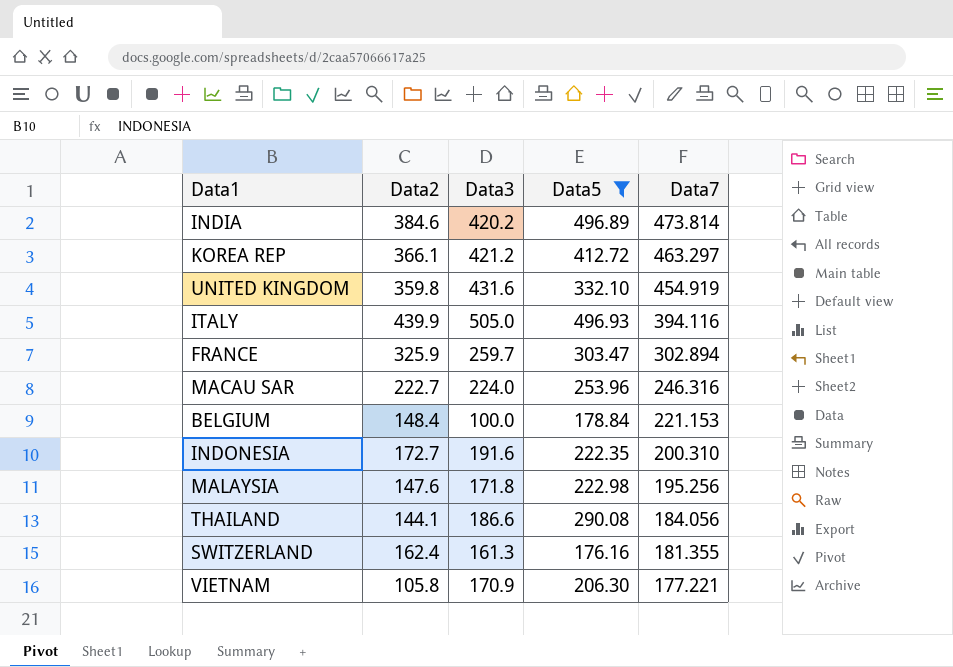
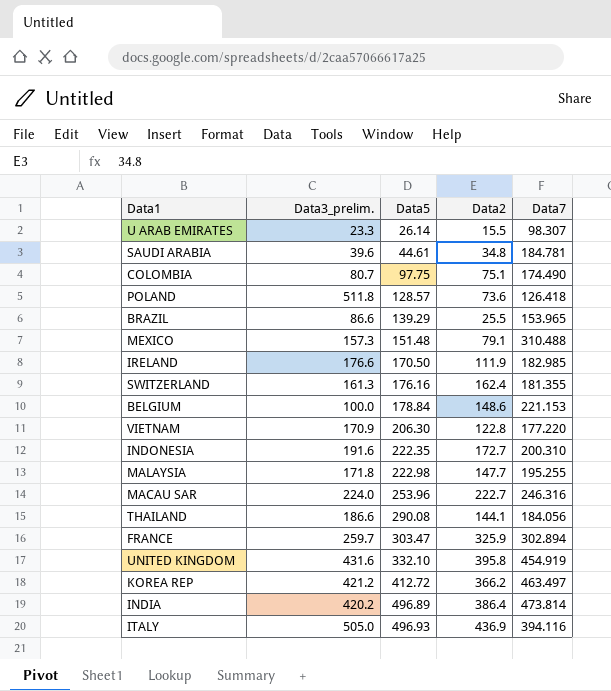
filter: Data5 >= 176.16 -> none
row order: Data7 descending -> Data5 ascending
column name: Data3 -> Data3_prelim.
column Data2 | position: 2 -> 4
BELGIUM | Data2: 148.4 -> 148.6
VIETNAM | Data2: 105.8 -> 122.8
VIETNAM | Data7: 177.221 -> 177.220
MALAYSIA | Data2: 147.6 -> 147.7
MALAYSIA | Data7: 195.256 -> 195.255
UNITED KINGDOM | Data2: 359.8 -> 395.8
KOREA REP | Data2: 366.1 -> 366.2
KOREA REP | Data7: 463.297 -> 463.497
INDIA | Data2: 384.6 -> 386.4
ITALY | Data2: 439.9 -> 436.9

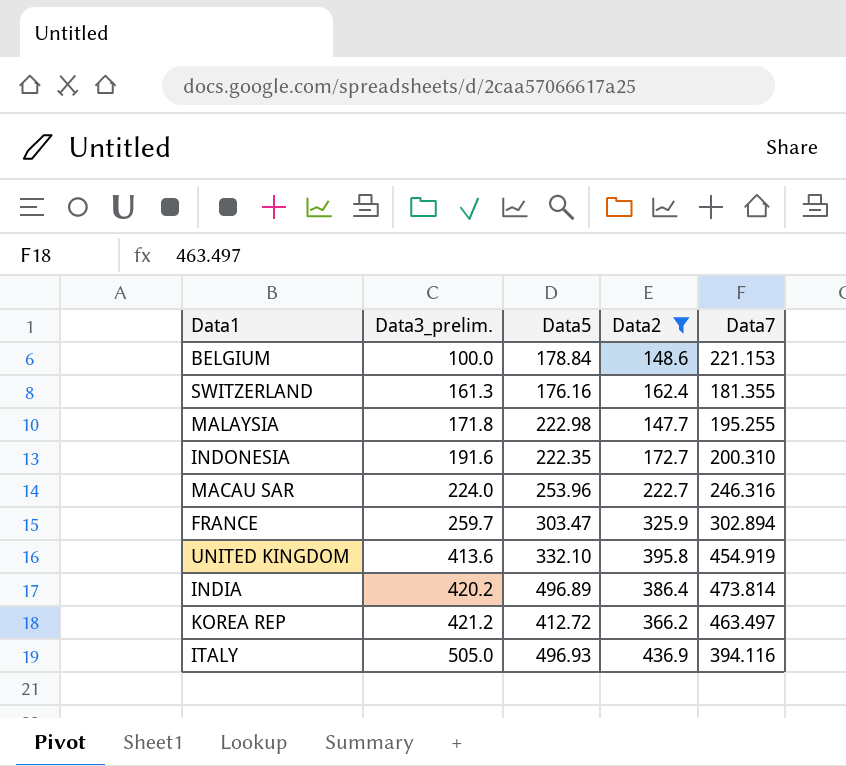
filter: none -> Data2 >= 147.7
row order: Data5 ascending -> Data3_prelim. ascending
UNITED KINGDOM | Data3_prelim.: 431.6 -> 413.6

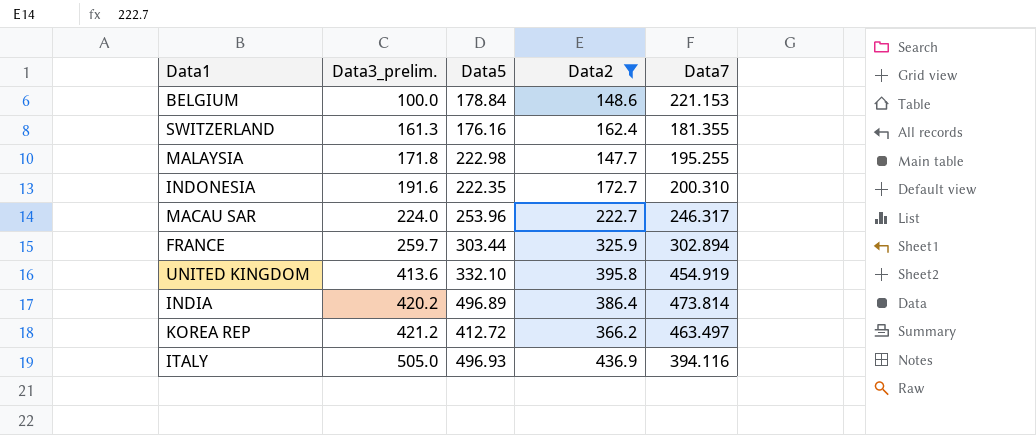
MACAU SAR | Data7: 246.316 -> 246.317
FRANCE | Data5: 303.47 -> 303.44

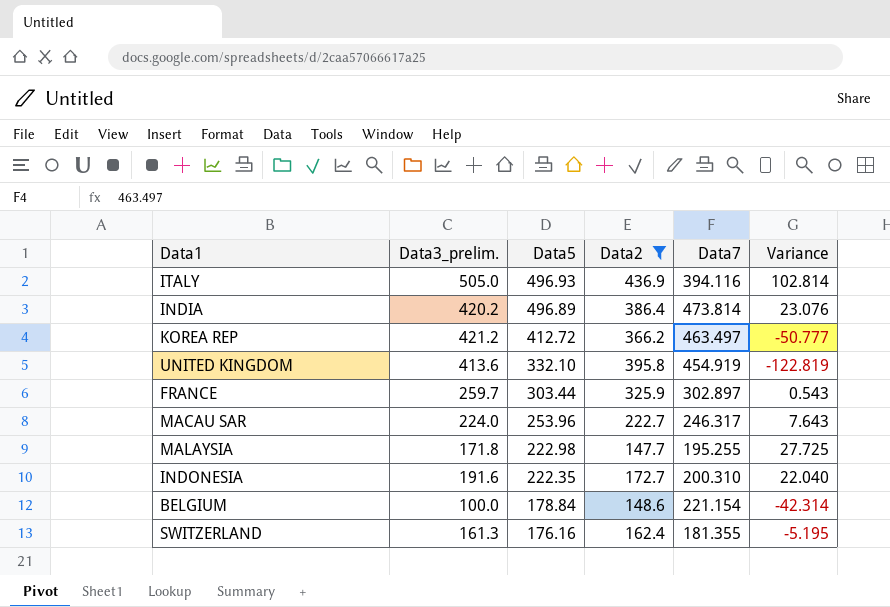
row order: Data3_prelim. ascending -> Data5 descending
column Variance | formula: none -> [Data5] - [Data7]
FRANCE | Data7: 302.894 -> 302.897
BELGIUM | Data7: 221.153 -> 221.154

